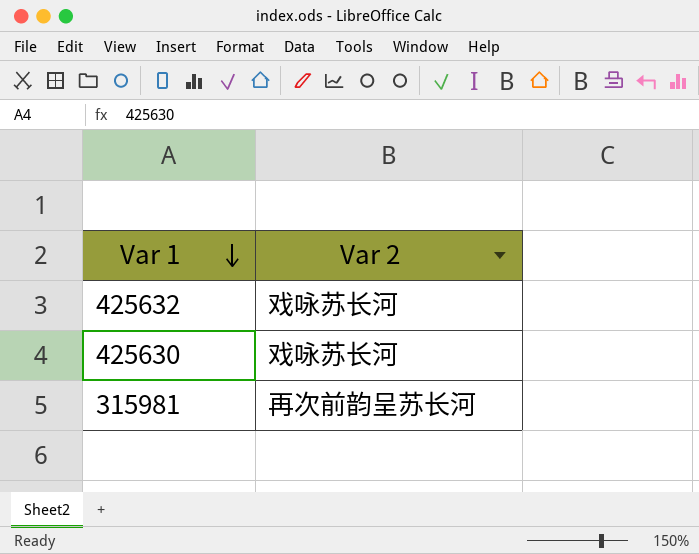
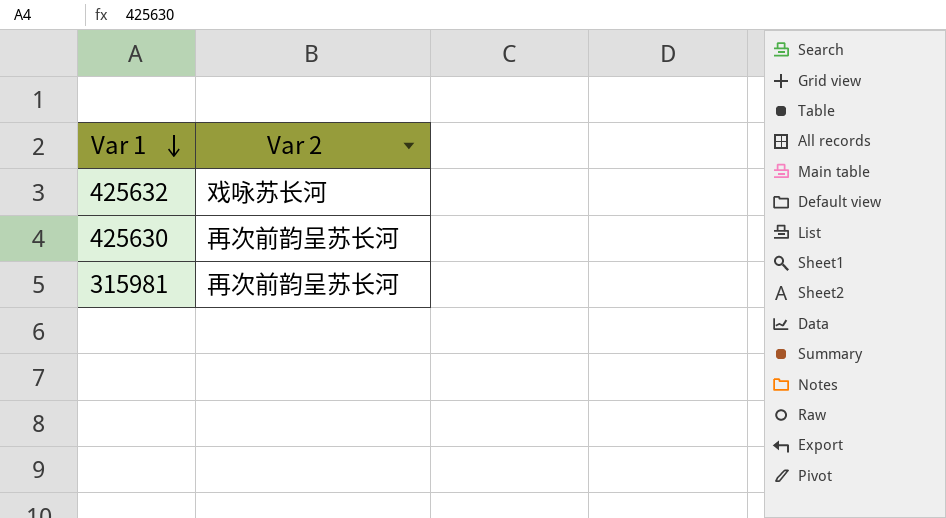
425630 | Var 2: 戏咏苏长河 -> 再次前韵呈苏长河

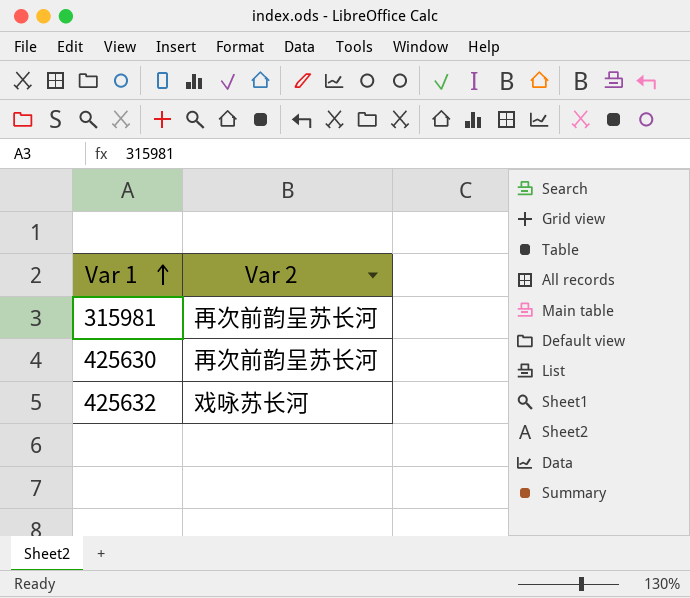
row order: Var 1 descending -> Var 1 ascending

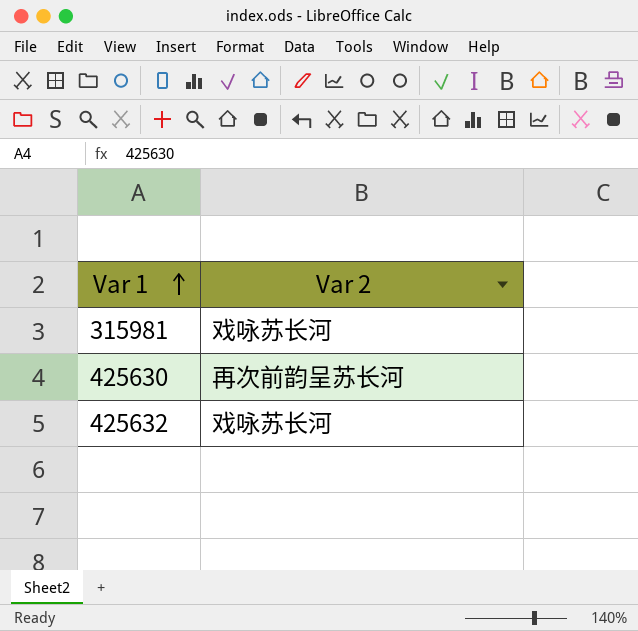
315981 | Var 2: 再次前韵呈苏长河 -> 戏咏苏长河

